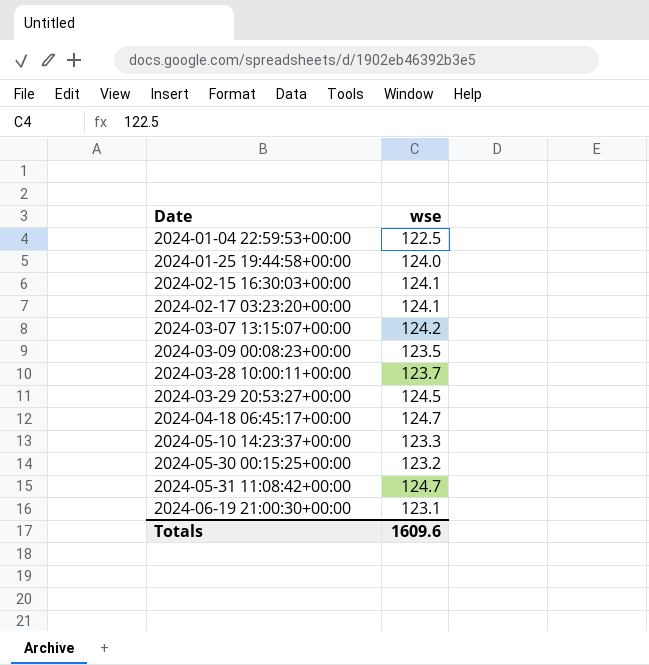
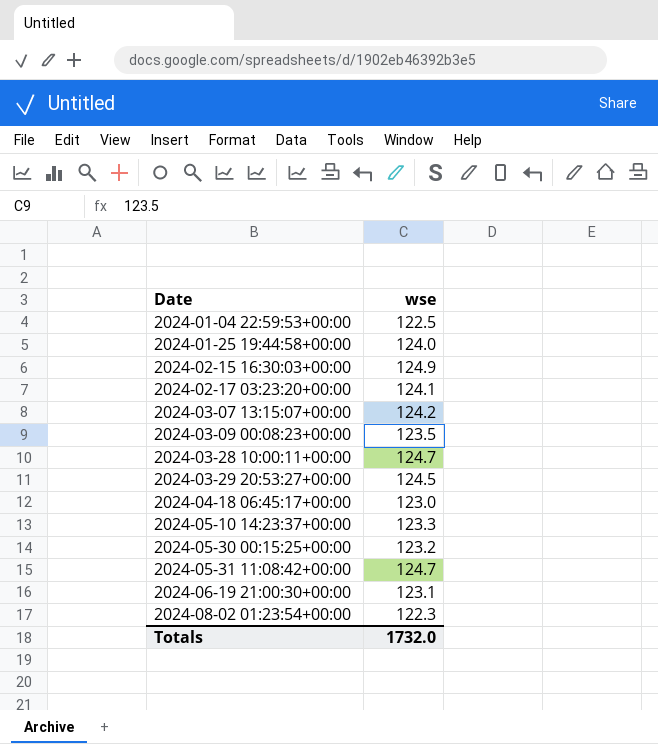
2024-02-15 16:30:03+00:00 | wse: 124.1 -> 124.9
2024-03-28 10:00:11+00:00 | wse: 123.7 -> 124.7
2024-04-18 06:45:17+00:00 | wse: 124.7 -> 123.0
row 2024-08-02 01:23:54+00:00: none -> 122.3
Totals | wse: 1609.6 -> 1732.0

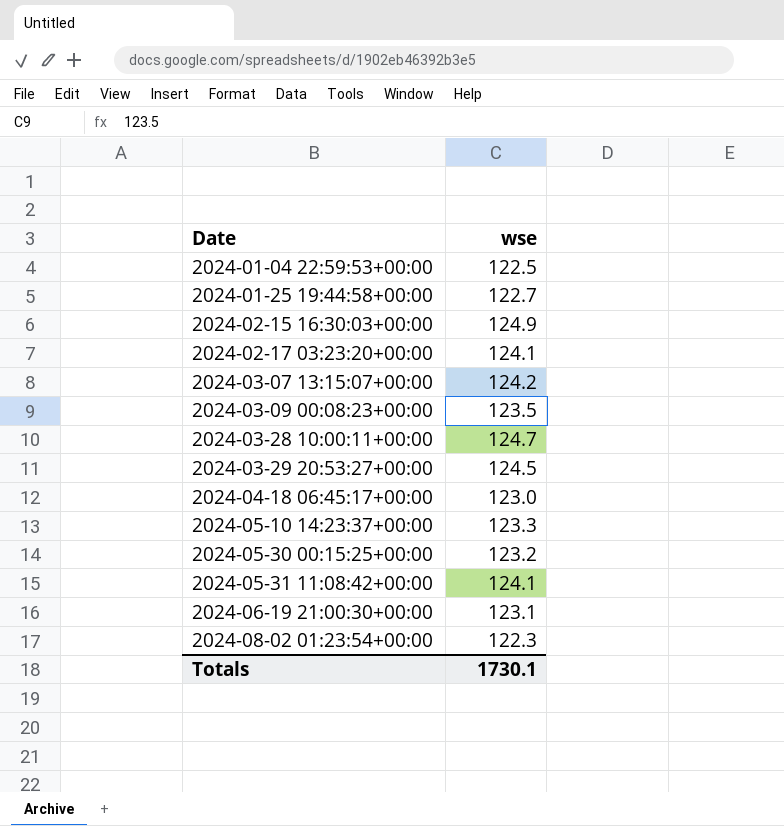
2024-01-25 19:44:58+00:00 | wse: 124.0 -> 122.7
2024-05-31 11:08:42+00:00 | wse: 124.7 -> 124.1
Totals | wse: 1732.0 -> 1730.1

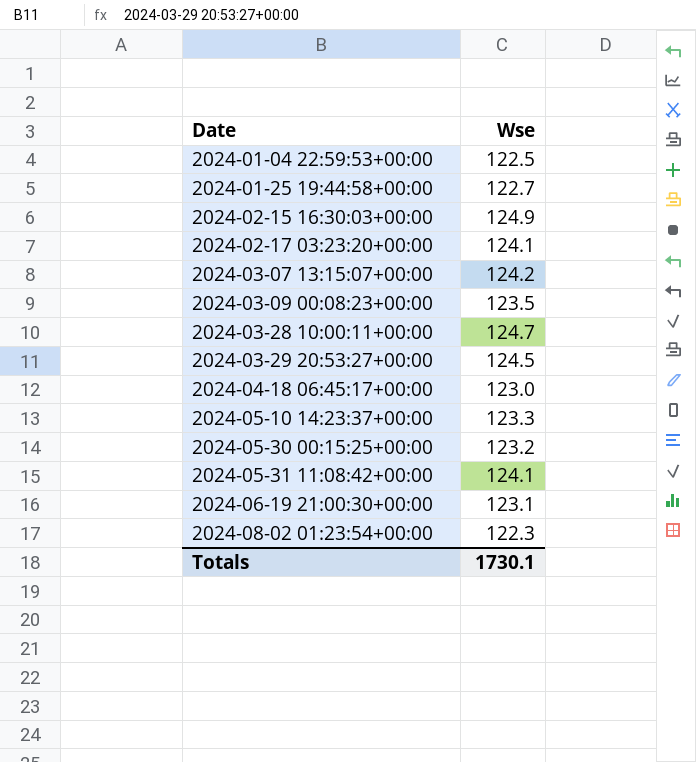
column name: wse -> Wse

